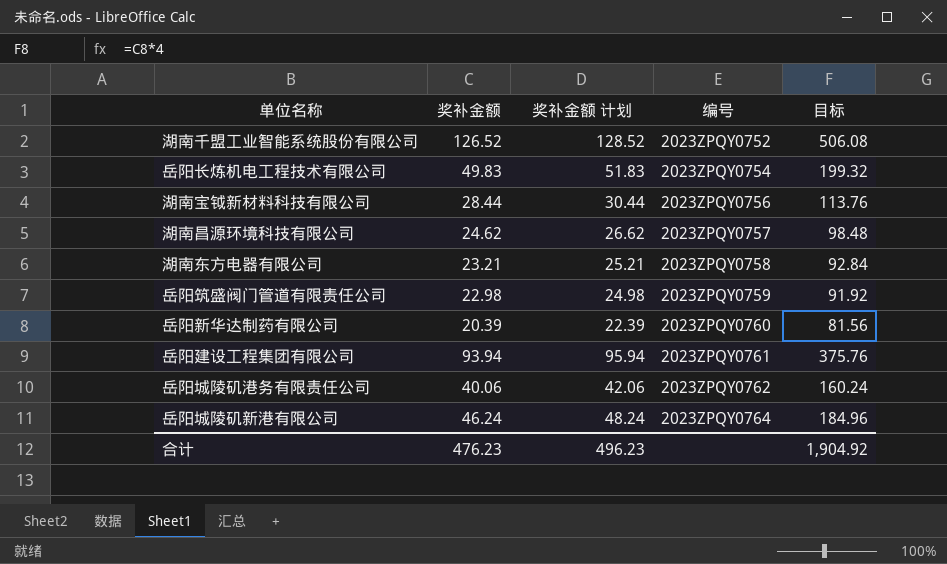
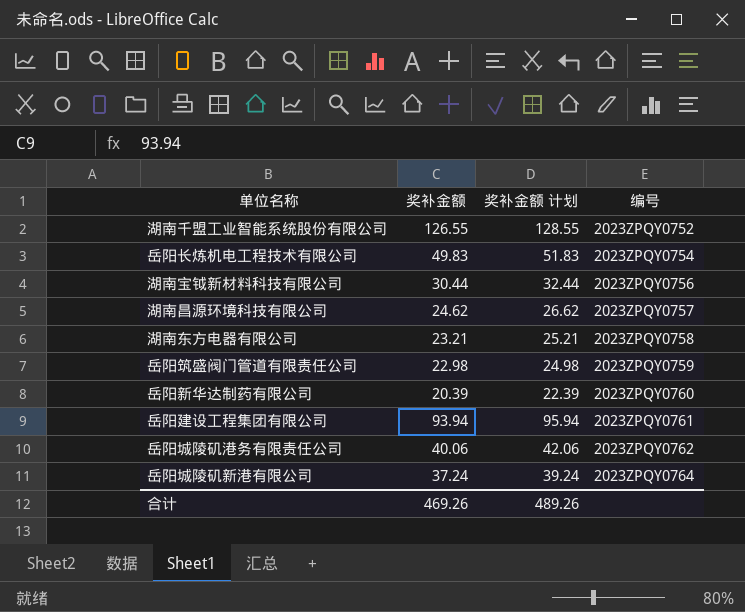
column 目标 | formula: [奖补金额] * 4 -> none
湖南千盟工业智能系统股份有限公司 | 奖补金额: 126.52 -> 126.55
湖南千盟工业智能系统股份有限公司 | 奖补金额 计划: 128.52 -> 128.55
湖南宝钺新材料科技有限公司 | 奖补金额: 28.44 -> 30.44
湖南宝钺新材料科技有限公司 | 奖补金额 计划: 30.44 -> 32.44
岳阳城陵矶新港有限公司 | 奖补金额: 46.24 -> 37.24
岳阳城陵矶新港有限公司 | 奖补金额 计划: 48.24 -> 39.24
合计 | 奖补金额: 476.23 -> 469.26
合计 | 奖补金额 计划: 496.23 -> 489.26

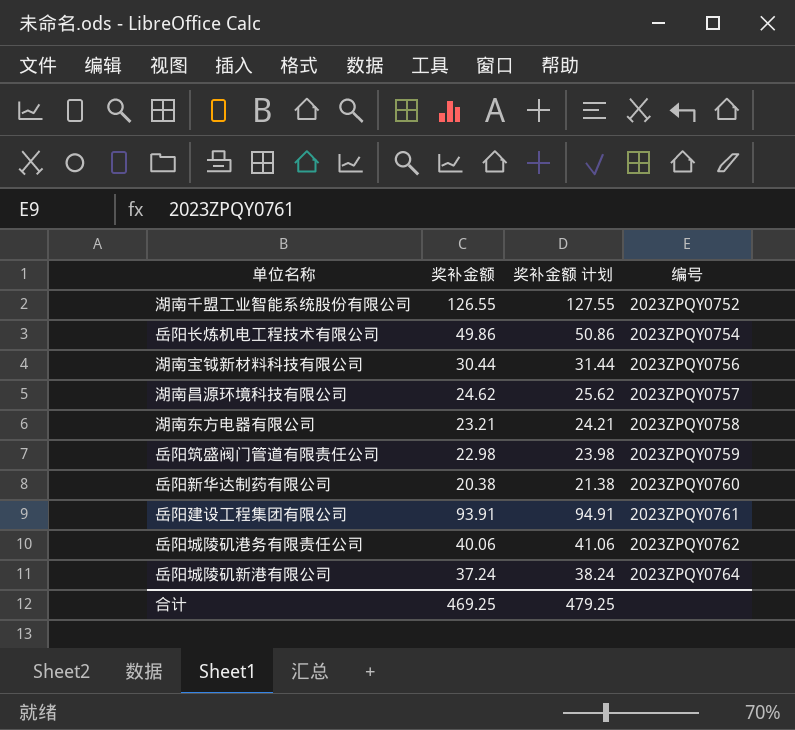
column 奖补金额 计划 | formula: [奖补金额] + 2 -> [奖补金额] + 1
岳阳长炼机电工程技术有限公司 | 奖补金额: 49.83 -> 49.86
岳阳新华达制药有限公司 | 奖补金额: 20.39 -> 20.38
岳阳建设工程集团有限公司 | 奖补金额: 93.94 -> 93.91
合计 | 奖补金额: 469.26 -> 469.25
合计 | 奖补金额 计划: 489.26 -> 479.25

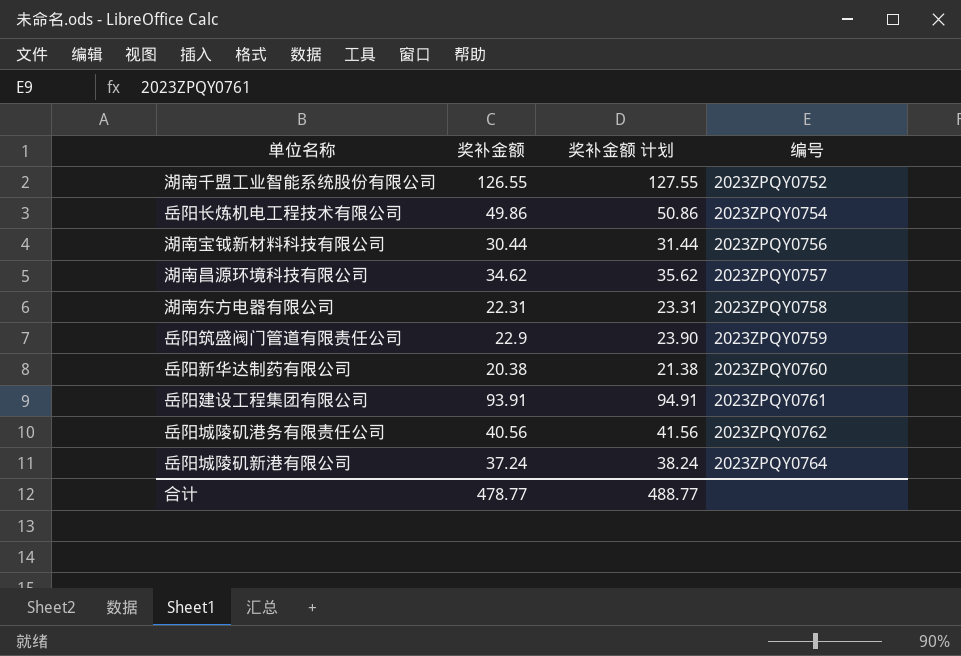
湖南昌源环境科技有限公司 | 奖补金额: 24.62 -> 34.62
湖南昌源环境科技有限公司 | 奖补金额 计划: 25.62 -> 35.62
湖南东方电器有限公司 | 奖补金额: 23.21 -> 22.31
湖南东方电器有限公司 | 奖补金额 计划: 24.21 -> 23.31
岳阳筑盛阀门管道有限责任公司 | 奖补金额: 22.98 -> 22.9
岳阳筑盛阀门管道有限责任公司 | 奖补金额 计划: 23.98 -> 23.90
岳阳城陵矶港务有限责任公司 | 奖补金额: 40.06 -> 40.56
岳阳城陵矶港务有限责任公司 | 奖补金额 计划: 41.06 -> 41.56
合计 | 奖补金额: 469.25 -> 478.77
合计 | 奖补金额 计划: 479.25 -> 488.77

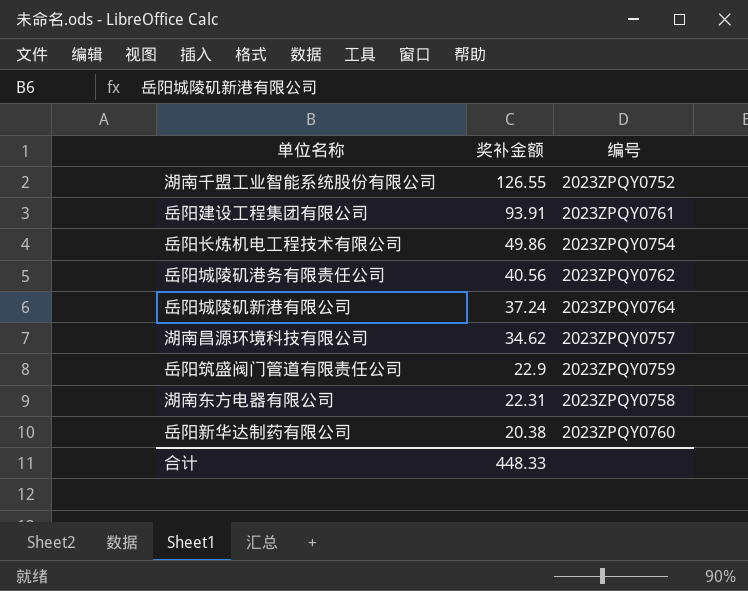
row order: 编号 ascending -> 奖补金额 descending
column 奖补金额 计划 | formula: [奖补金额] + 1 -> none
row 湖南宝钺新材料科技有限公司: 30.44 | 31.44 | 2023ZPQY0756 -> none
合计 | 奖补金额: 478.77 -> 448.33

